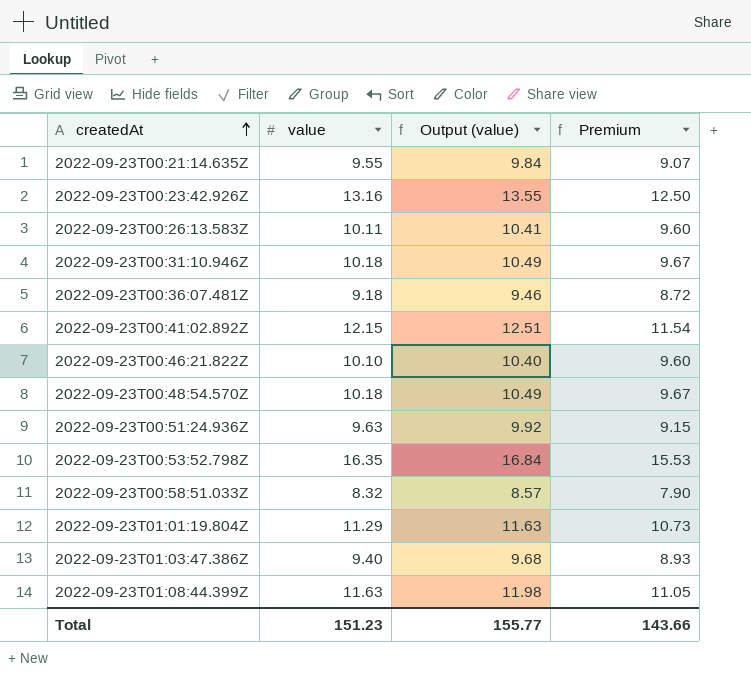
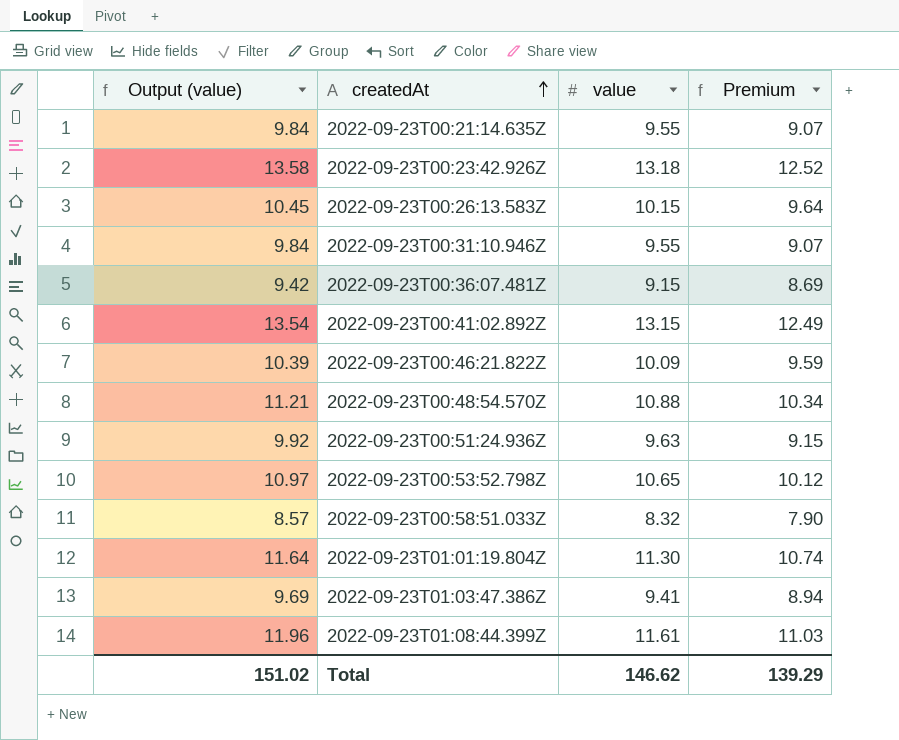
column Output (value) | position: 3 -> 1
2022-09-23T00:23:42.926Z | Output (value): 13.55 -> 13.58
2022-09-23T00:23:42.926Z | value: 13.16 -> 13.18
2022-09-23T00:23:42.926Z | Premium: 12.50 -> 12.52
2022-09-23T00:26:13.583Z | Output (value): 10.41 -> 10.45
2022-09-23T00:26:13.583Z | value: 10.11 -> 10.15
2022-09-23T00:26:13.583Z | Premium: 9.60 -> 9.64
2022-09-23T00:31:10.946Z | Output (value): 10.49 -> 9.84
2022-09-23T00:31:10.946Z | value: 10.18 -> 9.55
2022-09-23T00:31:10.946Z | Premium: 9.67 -> 9.07
2022-09-23T00:36:07.481Z | Output (value): 9.46 -> 9.42
2022-09-23T00:36:07.481Z | value: 9.18 -> 9.15
2022-09-23T00:36:07.481Z | Premium: 8.72 -> 8.69
2022-09-23T00:41:02.892Z | Output (value): 12.51 -> 13.54
2022-09-23T00:41:02.892Z | value: 12.15 -> 13.15
2022-09-23T00:41:02.892Z | Premium: 11.54 -> 12.49
2022-09-23T00:46:21.822Z | Output (value): 10.40 -> 10.39
2022-09-23T00:46:21.822Z | value: 10.10 -> 10.09
2022-09-23T00:46:21.822Z | Premium: 9.60 -> 9.59
2022-09-23T00:48:54.570Z | Output (value): 10.49 -> 11.21
2022-09-23T00:48:54.570Z | value: 10.18 -> 10.88
2022-09-23T00:48:54.570Z | Premium: 9.67 -> 10.34
2022-09-23T00:53:52.798Z | Output (value): 16.84 -> 10.97
2022-09-23T00:53:52.798Z | value: 16.35 -> 10.65
2022-09-23T00:53:52.798Z | Premium: 15.53 -> 10.12
2022-09-23T01:01:19.804Z | Output (value): 11.63 -> 11.64
2022-09-23T01:01:19.804Z | value: 11.29 -> 11.30
2022-09-23T01:01:19.804Z | Premium: 10.73 -> 10.74
2022-09-23T01:03:47.386Z | Output (value): 9.68 -> 9.69
2022-09-23T01:03:47.386Z | value: 9.40 -> 9.41
2022-09-23T01:03:47.386Z | Premium: 8.93 -> 8.94
2022-09-23T01:08:44.399Z | Output (value): 11.98 -> 11.96
2022-09-23T01:08:44.399Z | value: 11.63 -> 11.61
2022-09-23T01:08:44.399Z | Premium: 11.05 -> 11.03
Total | Output (value): 155.77 -> 151.02
Total | value: 151.23 -> 146.62
Total | Premium: 143.66 -> 139.29

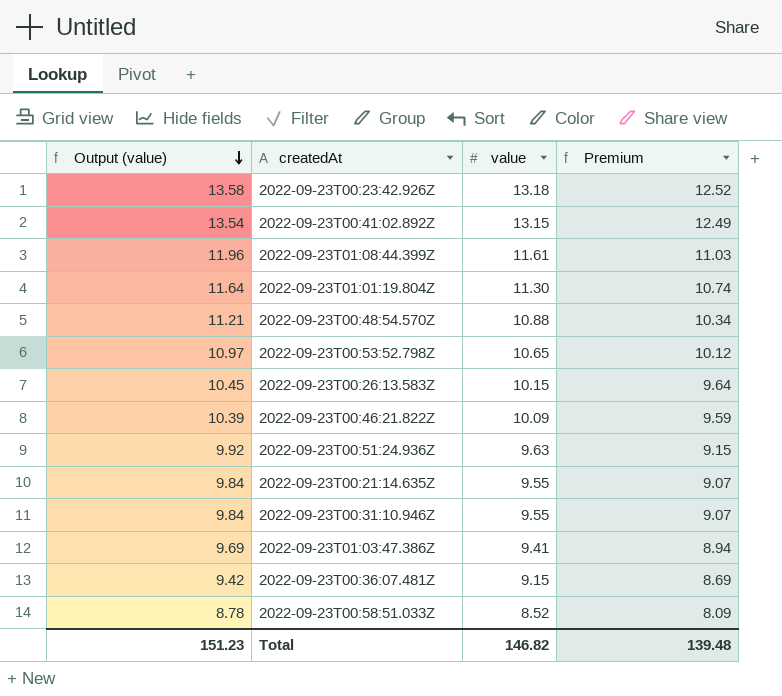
row order: createdAt ascending -> Output (value) descending
2022-09-23T00:58:51.033Z | Output (value): 8.57 -> 8.78
2022-09-23T00:58:51.033Z | value: 8.32 -> 8.52
2022-09-23T00:58:51.033Z | Premium: 7.90 -> 8.09
Total | Output (value): 151.02 -> 151.23
Total | value: 146.62 -> 146.82
Total | Premium: 139.29 -> 139.48

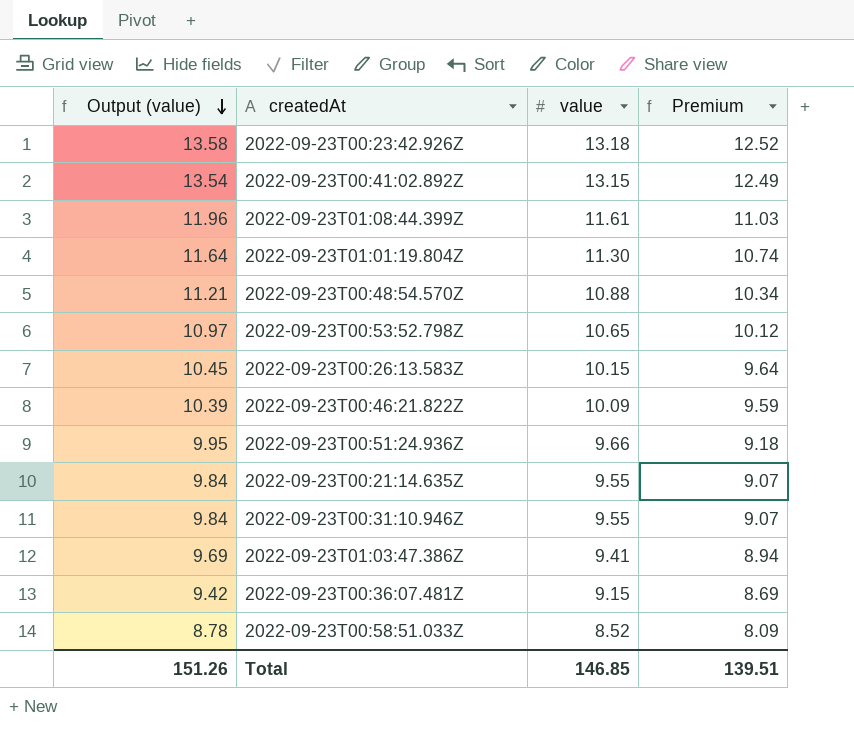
2022-09-23T00:51:24.936Z | Output (value): 9.92 -> 9.95
2022-09-23T00:51:24.936Z | value: 9.63 -> 9.66
2022-09-23T00:51:24.936Z | Premium: 9.15 -> 9.18
Total | Output (value): 151.23 -> 151.26
Total | value: 146.82 -> 146.85
Total | Premium: 139.48 -> 139.51

